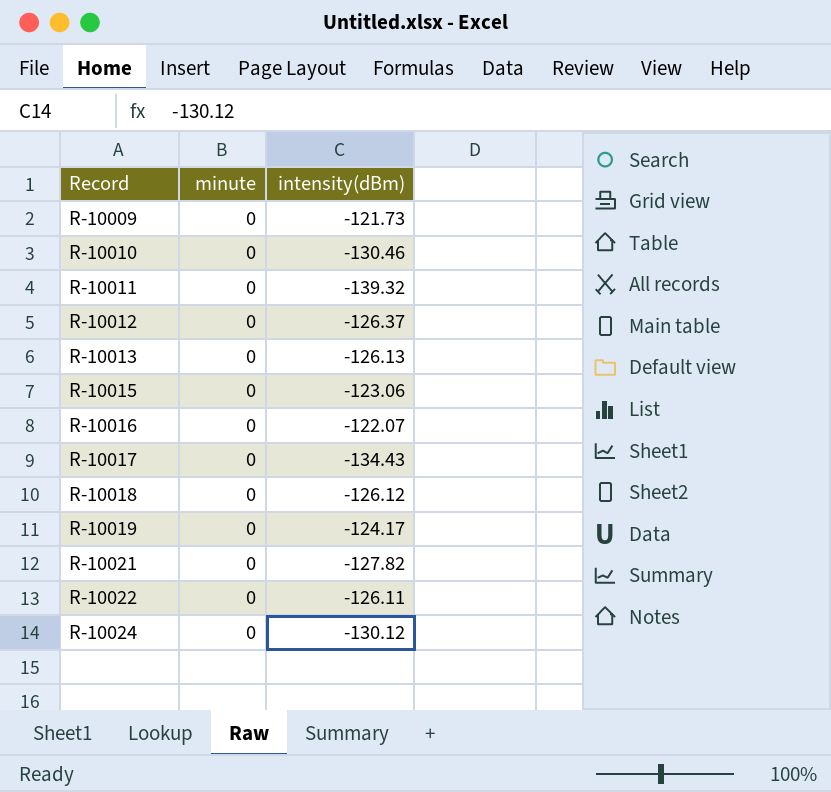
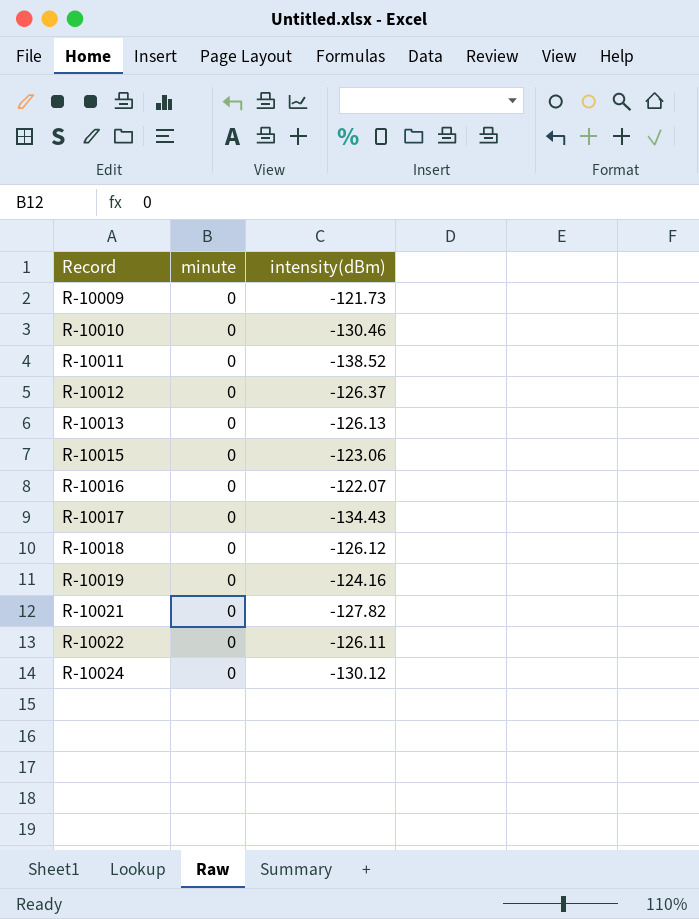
R-10011 | intensity(dBm): -139.32 -> -138.52
R-10019 | intensity(dBm): -124.17 -> -124.16

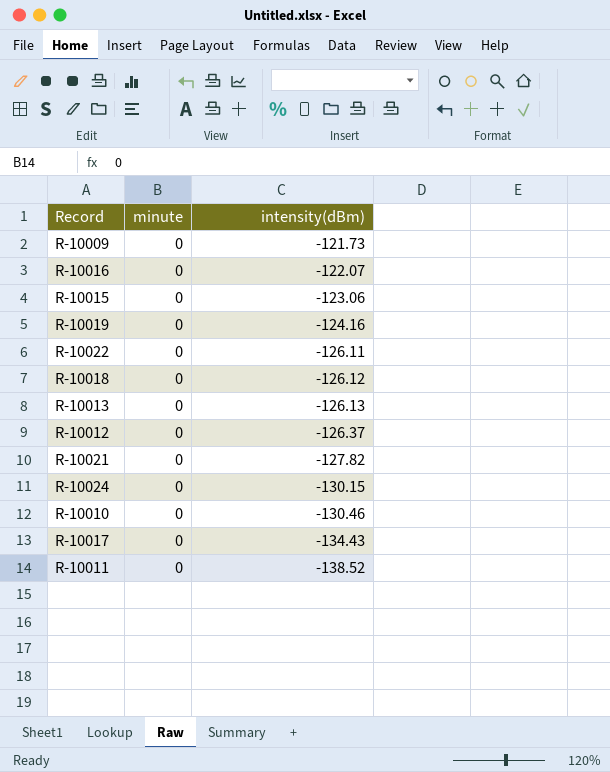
row order: Record ascending -> intensity(dBm) descending
R-10024 | intensity(dBm): -130.12 -> -130.15

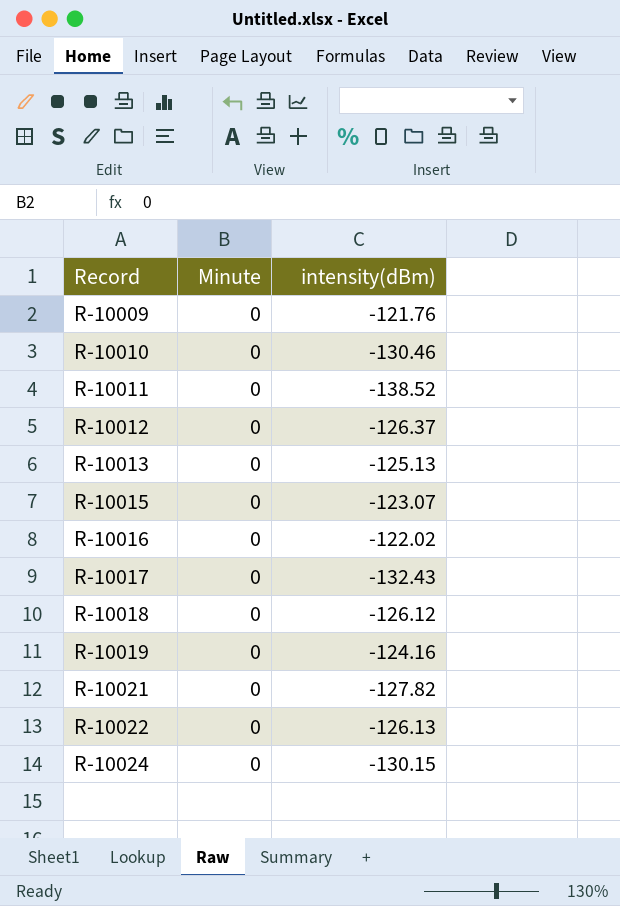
row order: intensity(dBm) descending -> Record ascending
column name: minute -> Minute
R-10009 | intensity(dBm): -121.73 -> -121.76
R-10013 | intensity(dBm): -126.13 -> -125.13
R-10015 | intensity(dBm): -123.06 -> -123.07
R-10016 | intensity(dBm): -122.07 -> -122.02
R-10017 | intensity(dBm): -134.43 -> -132.43
R-10022 | intensity(dBm): -126.11 -> -126.13

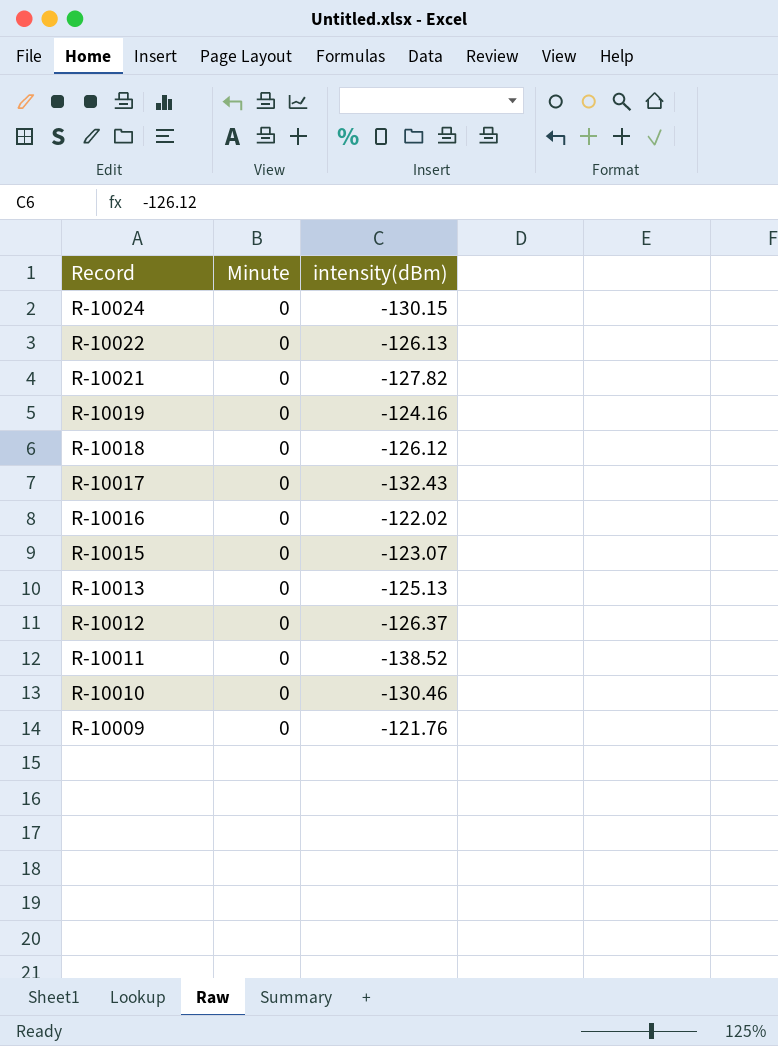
row order: Record ascending -> Record descending

